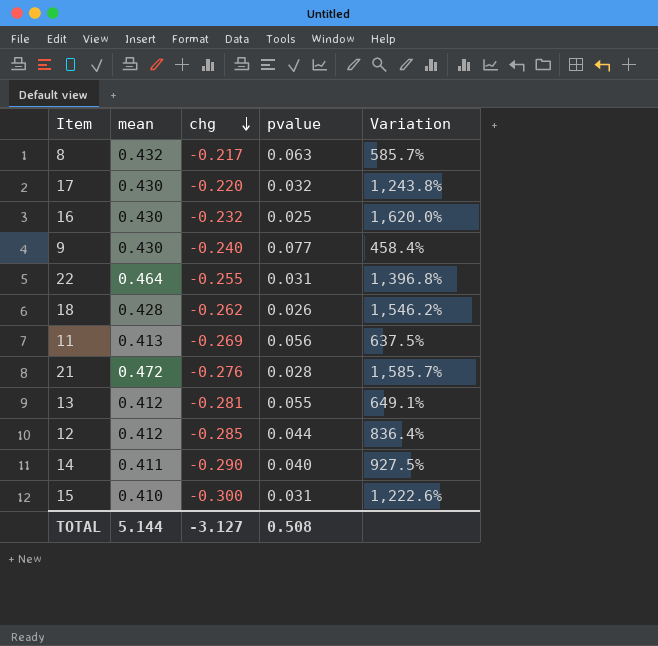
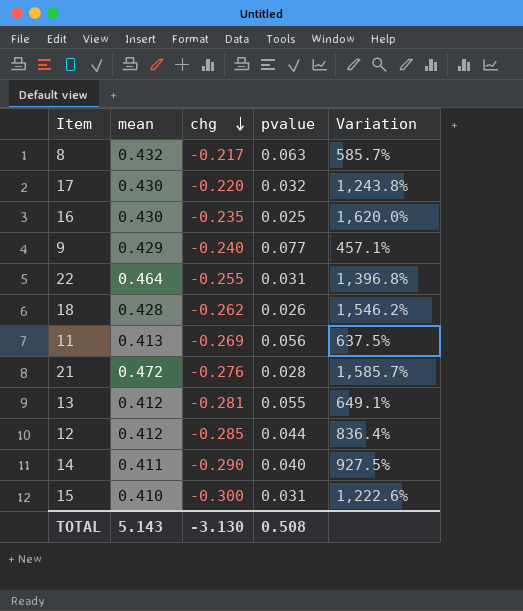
16 | chg: -0.232 -> -0.235
9 | mean: 0.430 -> 0.429
9 | Variation: 458.4% -> 457.1%
TOTAL | mean: 5.144 -> 5.143
TOTAL | chg: -3.127 -> -3.130

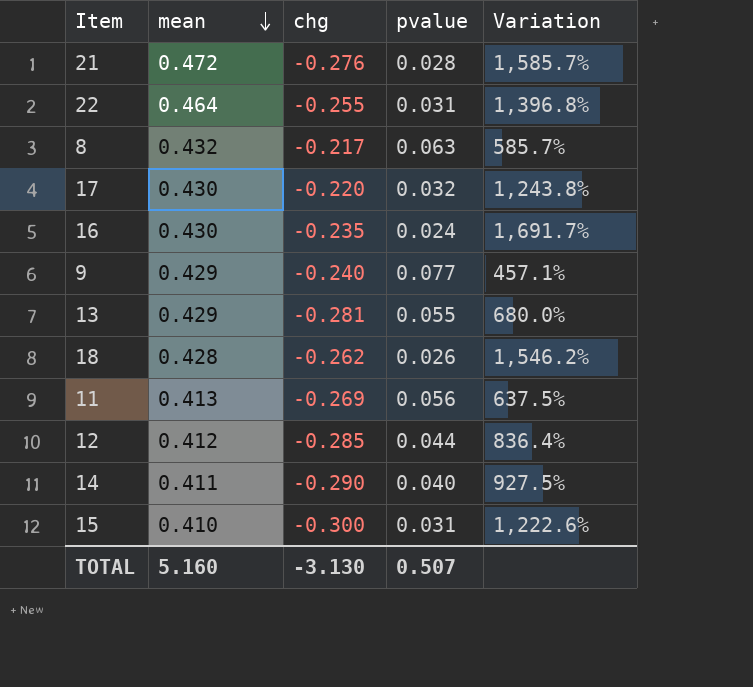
row order: chg descending -> mean descending
16 | pvalue: 0.025 -> 0.024
16 | Variation: 1,620.0% -> 1,691.7%
13 | mean: 0.412 -> 0.429
13 | Variation: 649.1% -> 680.0%
TOTAL | mean: 5.143 -> 5.160
TOTAL | pvalue: 0.508 -> 0.507

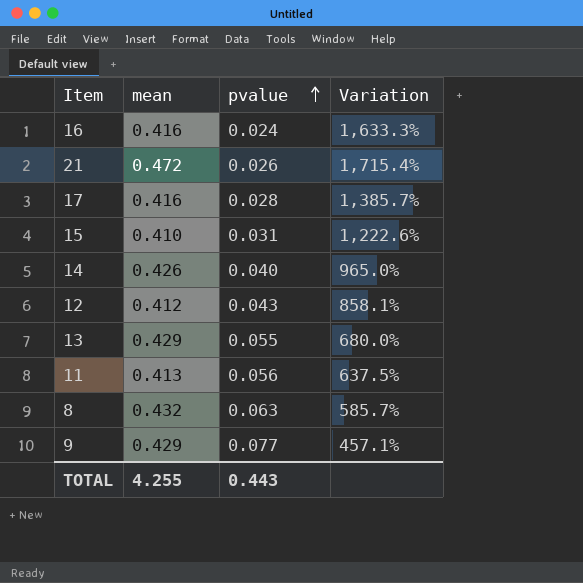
row order: mean descending -> pvalue ascending
column chg | position: 3 -> none
row 22: 0.464 | -0.255 | 0.031 | 1,396.8% -> none
row 18: 0.428 | -0.262 | 0.026 | 1,546.2% -> none
16 | mean: 0.430 -> 0.416
16 | Variation: 1,691.7% -> 1,633.3%
21 | pvalue: 0.028 -> 0.026
21 | Variation: 1,585.7% -> 1,715.4%
17 | mean: 0.430 -> 0.416
17 | pvalue: 0.032 -> 0.028
17 | Variation: 1,243.8% -> 1,385.7%
14 | mean: 0.411 -> 0.426
14 | Variation: 927.5% -> 965.0%
12 | pvalue: 0.044 -> 0.043
12 | Variation: 836.4% -> 858.1%
TOTAL | mean: 5.160 -> 4.255
TOTAL | pvalue: 0.507 -> 0.443

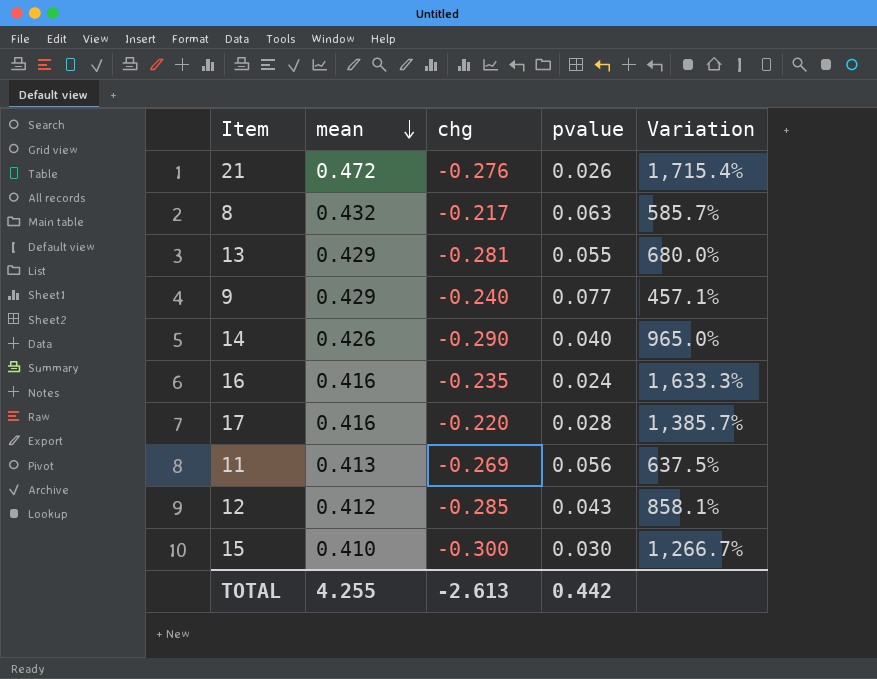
row order: pvalue ascending -> mean descending
column chg | position: none -> 3
15 | pvalue: 0.031 -> 0.030
15 | Variation: 1,222.6% -> 1,266.7%
TOTAL | pvalue: 0.443 -> 0.442

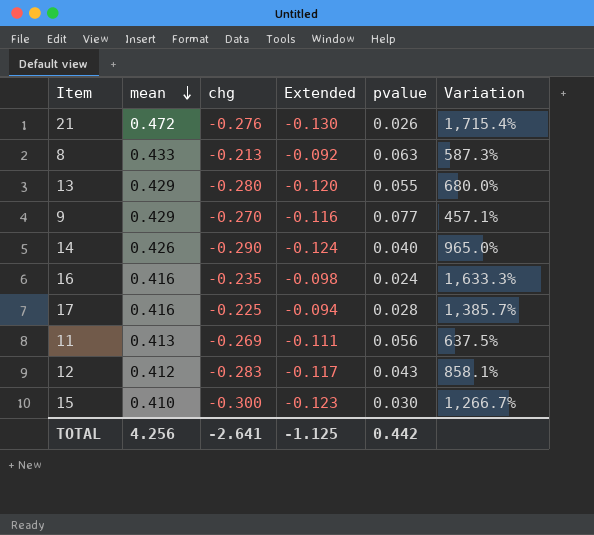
column Extended | formula: none -> [mean] * [chg]
8 | mean: 0.432 -> 0.433
8 | chg: -0.217 -> -0.213
8 | Variation: 585.7% -> 587.3%
13 | chg: -0.281 -> -0.280
9 | chg: -0.240 -> -0.270
17 | chg: -0.220 -> -0.225
12 | chg: -0.285 -> -0.283
TOTAL | mean: 4.255 -> 4.256
TOTAL | chg: -2.613 -> -2.641

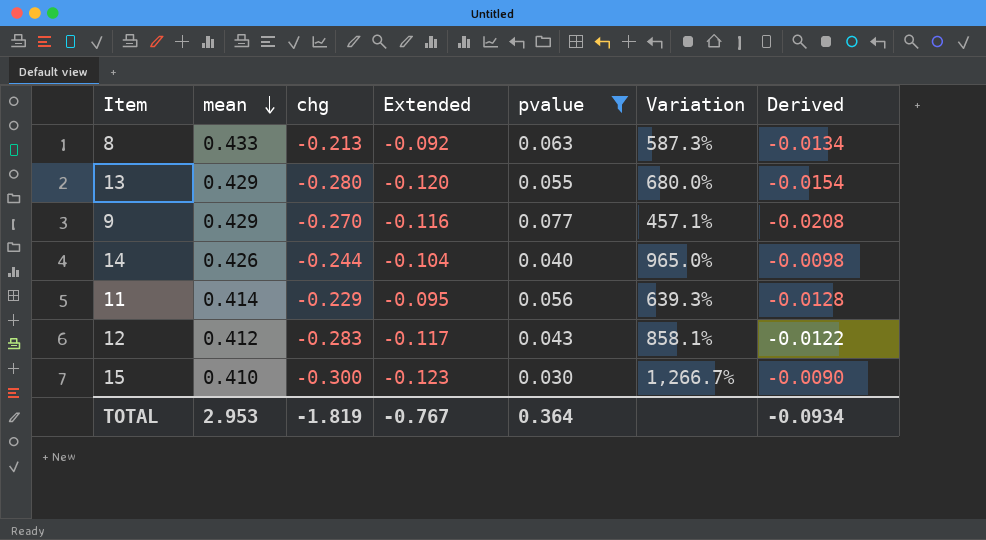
filter: none -> pvalue >= 0.030
column Derived | formula: none -> [chg] * [pvalue]
14 | chg: -0.290 -> -0.244
14 | Extended: -0.124 -> -0.104
11 | mean: 0.413 -> 0.414
11 | chg: -0.269 -> -0.229
11 | Extended: -0.111 -> -0.095
11 | Variation: 637.5% -> 639.3%
TOTAL | mean: 4.256 -> 2.953
TOTAL | chg: -2.641 -> -1.819
TOTAL | Extended: -1.125 -> -0.767
TOTAL | pvalue: 0.442 -> 0.364

